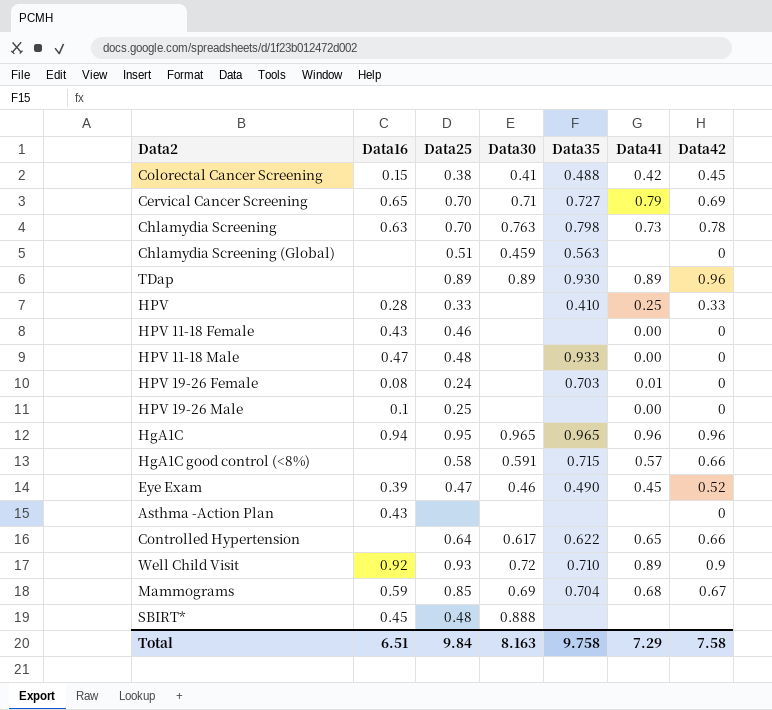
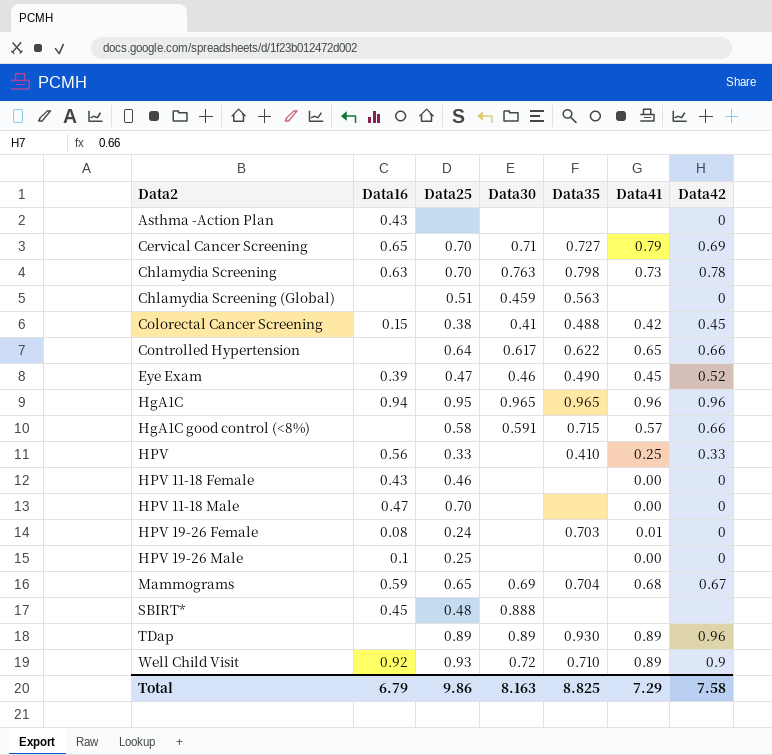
row order: none -> Data2 ascending
HPV | Data16: 0.28 -> 0.56
HPV 11-18 Male | Data25: 0.48 -> 0.70
HPV 11-18 Male | Data35: 0.933 -> none
Mammograms | Data25: 0.85 -> 0.65
Total | Data16: 6.51 -> 6.79
Total | Data25: 9.84 -> 9.86
Total | Data35: 9.758 -> 8.825

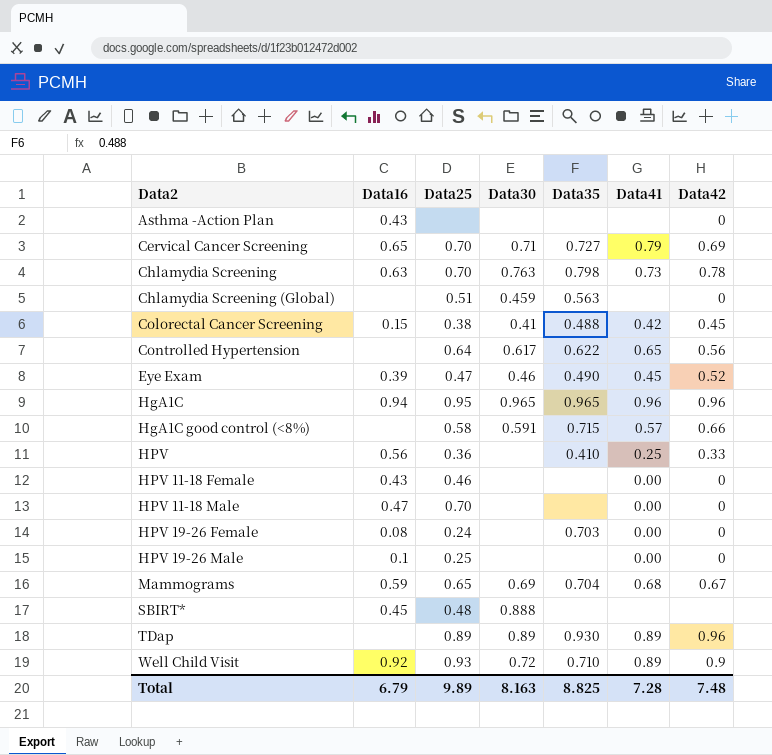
Controlled Hypertension | Data42: 0.66 -> 0.56
HPV | Data25: 0.33 -> 0.36
HPV 19-26 Female | Data41: 0.01 -> 0.00
Total | Data25: 9.86 -> 9.89
Total | Data41: 7.29 -> 7.28
Total | Data42: 7.58 -> 7.48

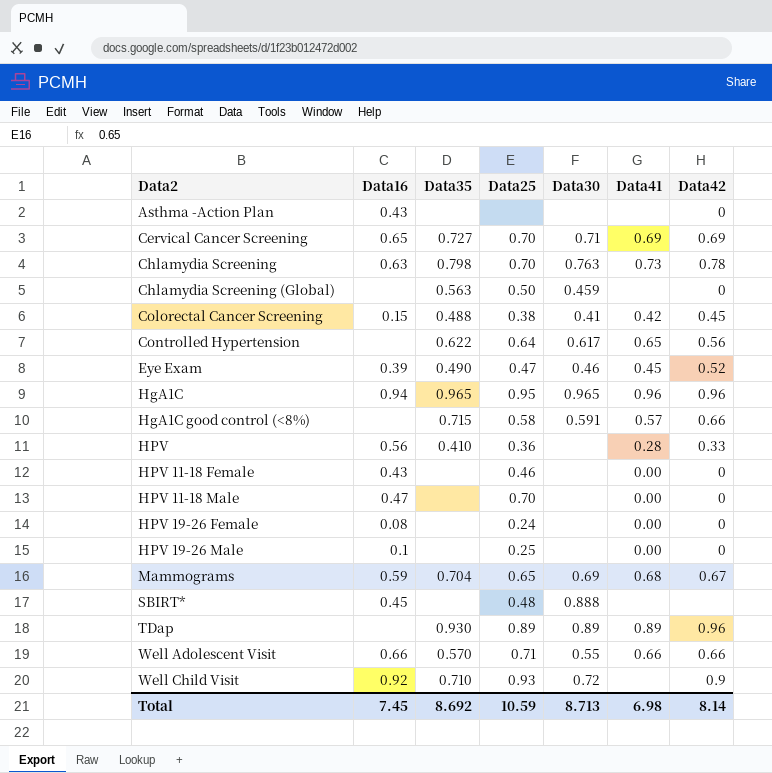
column Data35 | position: 5 -> 3
Cervical Cancer Screening | Data41: 0.79 -> 0.69
Chlamydia Screening (Global) | Data25: 0.51 -> 0.50
HPV | Data41: 0.25 -> 0.28
HPV 19-26 Female | Data35: 0.703 -> none
row Well Adolescent Visit: none -> 0.66 | 0.570 | 0.71 | 0.55 | 0.66 | 0.66
Well Child Visit | Data41: 0.89 -> none
Total | Data16: 6.79 -> 7.45
Total | Data35: 8.825 -> 8.692
Total | Data25: 9.89 -> 10.59
Total | Data30: 8.163 -> 8.713
Total | Data41: 7.28 -> 6.98
Total | Data42: 7.48 -> 8.14

